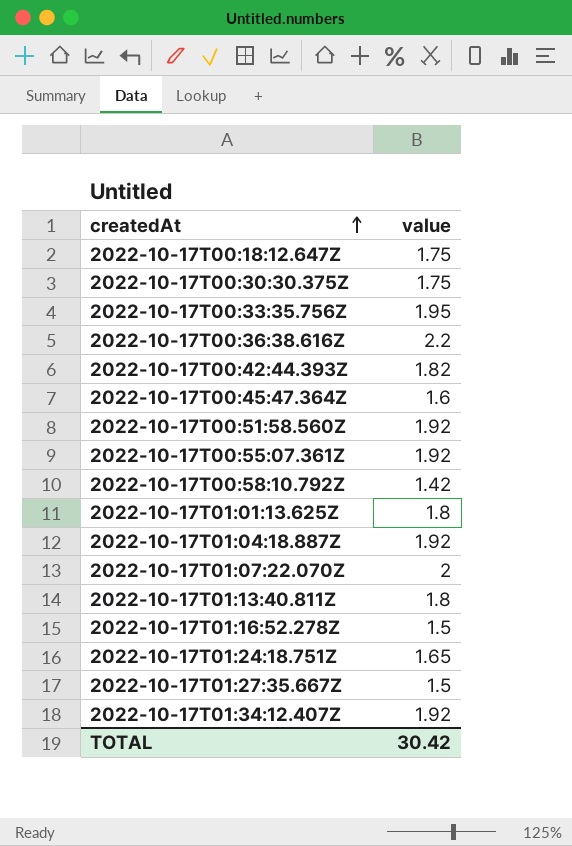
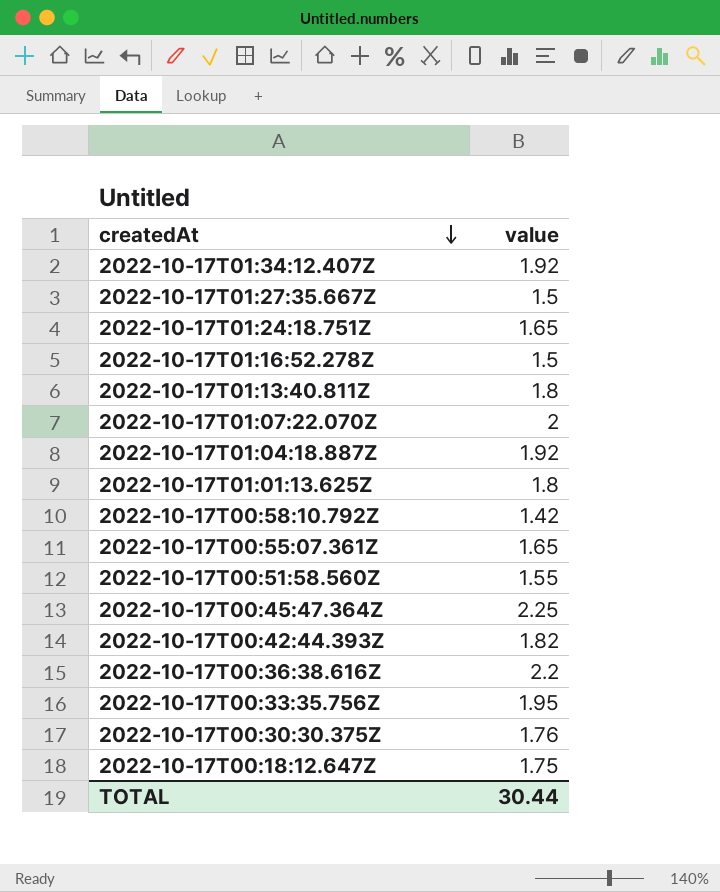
row order: createdAt ascending -> createdAt descending
2022-10-17T00:55:07.361Z | value: 1.92 -> 1.65
2022-10-17T00:51:58.560Z | value: 1.92 -> 1.55
2022-10-17T00:45:47.364Z | value: 1.6 -> 2.25
2022-10-17T00:30:30.375Z | value: 1.75 -> 1.76
TOTAL | value: 30.42 -> 30.44

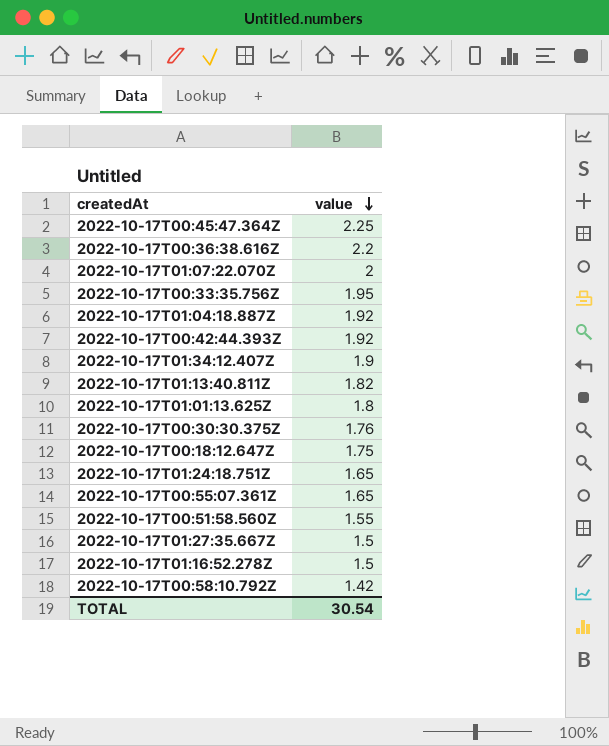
row order: createdAt descending -> value descending
2022-10-17T00:42:44.393Z | value: 1.82 -> 1.92
2022-10-17T01:34:12.407Z | value: 1.92 -> 1.9
2022-10-17T01:13:40.811Z | value: 1.8 -> 1.82
TOTAL | value: 30.44 -> 30.54

